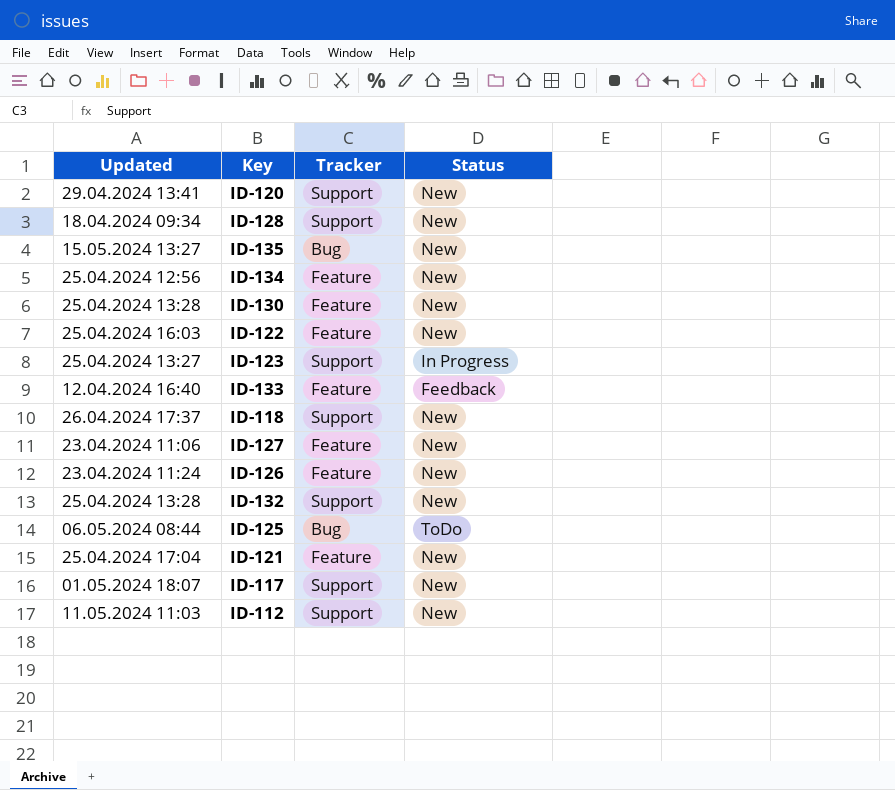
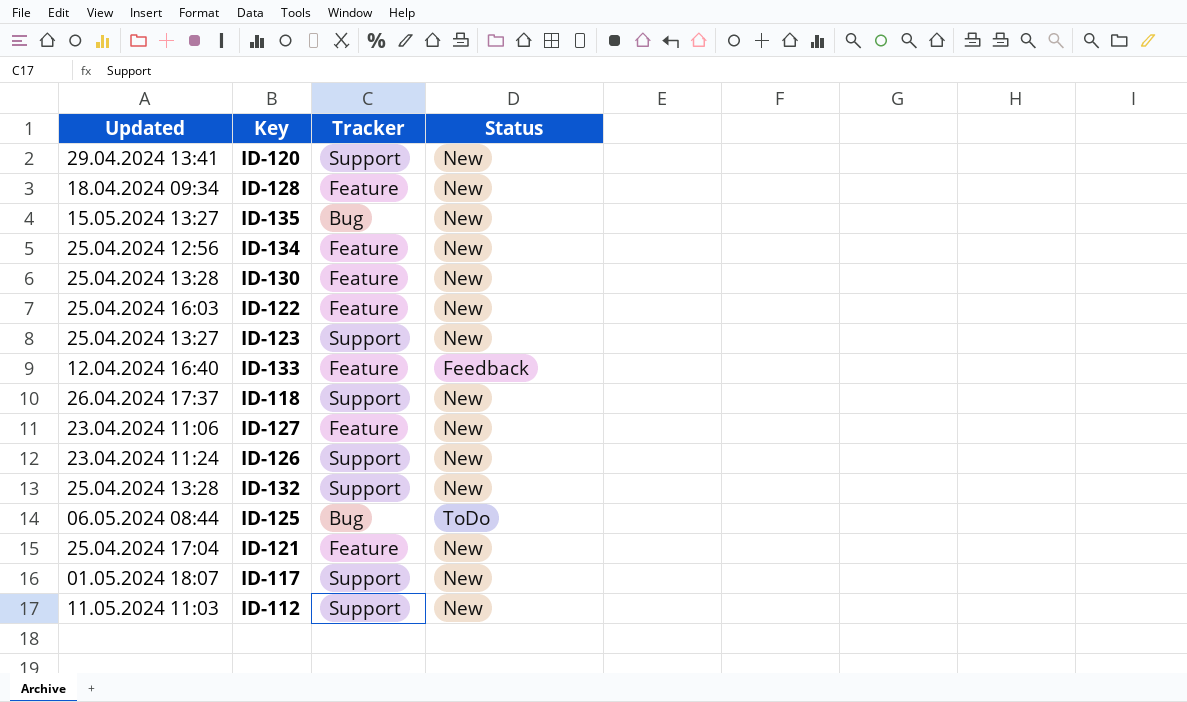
ID-128 | Tracker: Support -> Feature
ID-123 | Status: In Progress -> New
ID-126 | Tracker: Feature -> Support

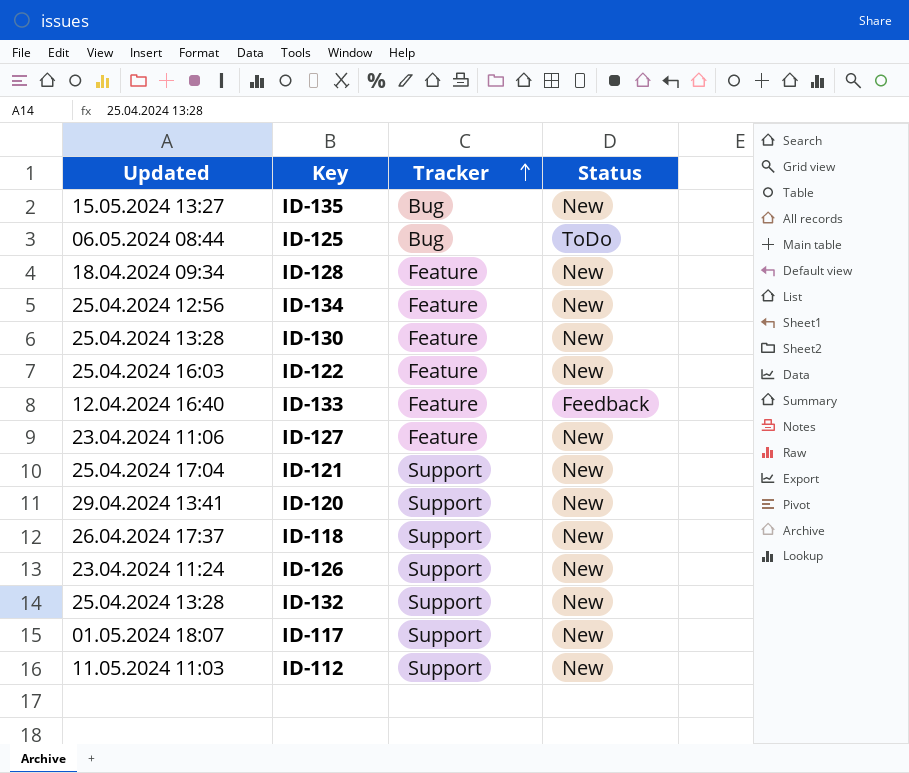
row order: none -> Tracker ascending
row ID-123: 25.04.2024 13:27 | Support | New -> none
ID-121 | Tracker: Feature -> Support

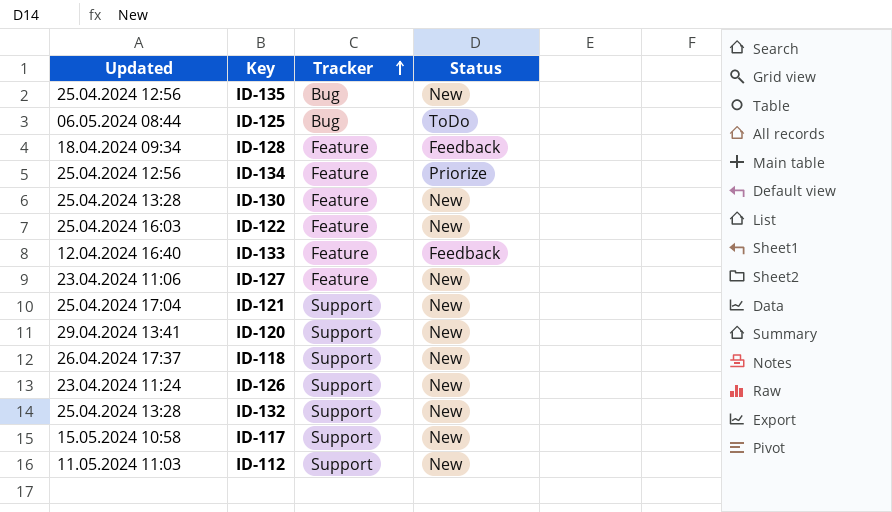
ID-135 | Updated: 15.05.2024 13:27 -> 25.04.2024 12:56
ID-128 | Status: New -> Feedback
ID-134 | Status: New -> Priorize
ID-117 | Updated: 01.05.2024 18:07 -> 15.05.2024 10:58

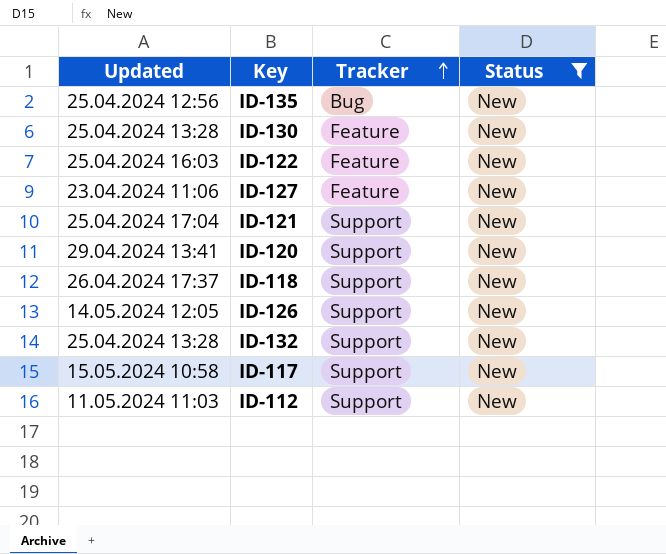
filter: none -> Status = New
ID-126 | Updated: 23.04.2024 11:24 -> 14.05.2024 12:05

